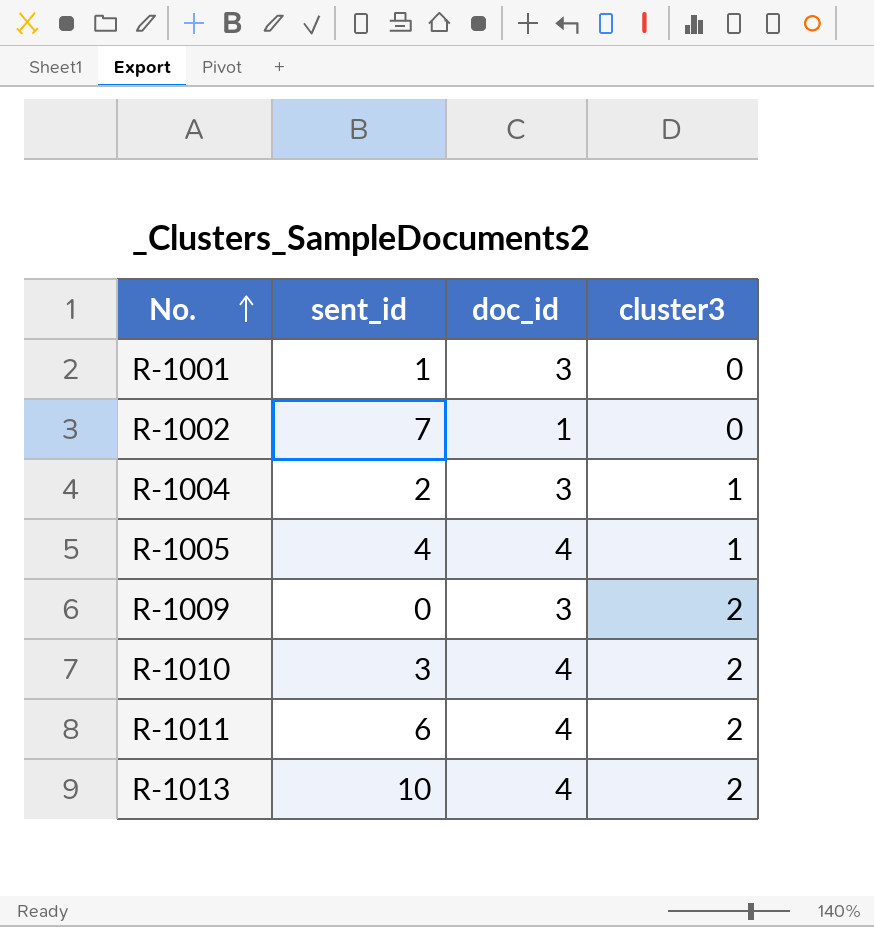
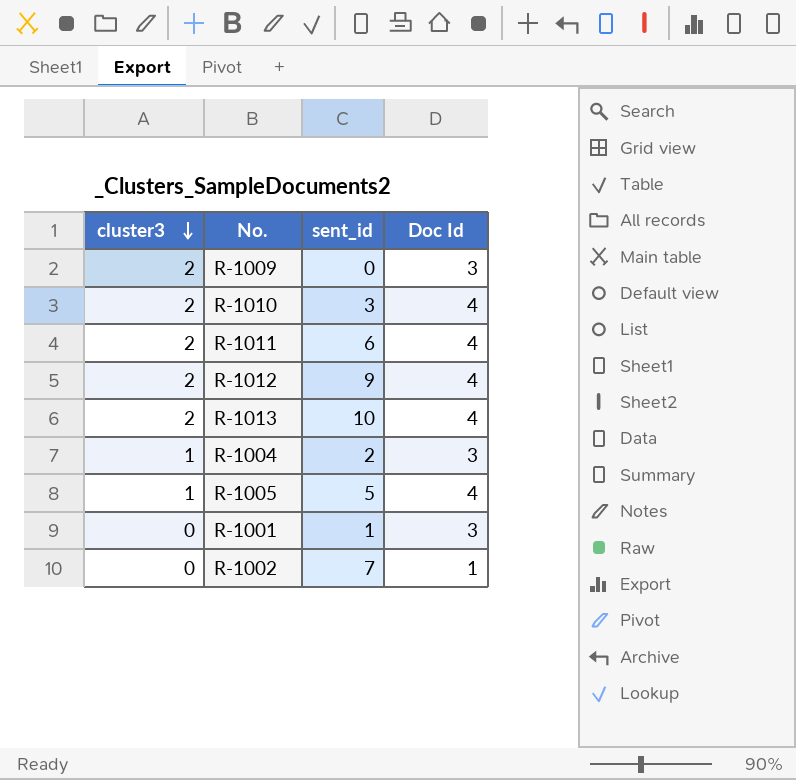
row order: No. ascending -> cluster3 descending
column cluster3 | position: 4 -> 1
column name: doc_id -> Doc Id
row R-1012: none -> 2 | 9 | 4
R-1005 | sent_id: 4 -> 5

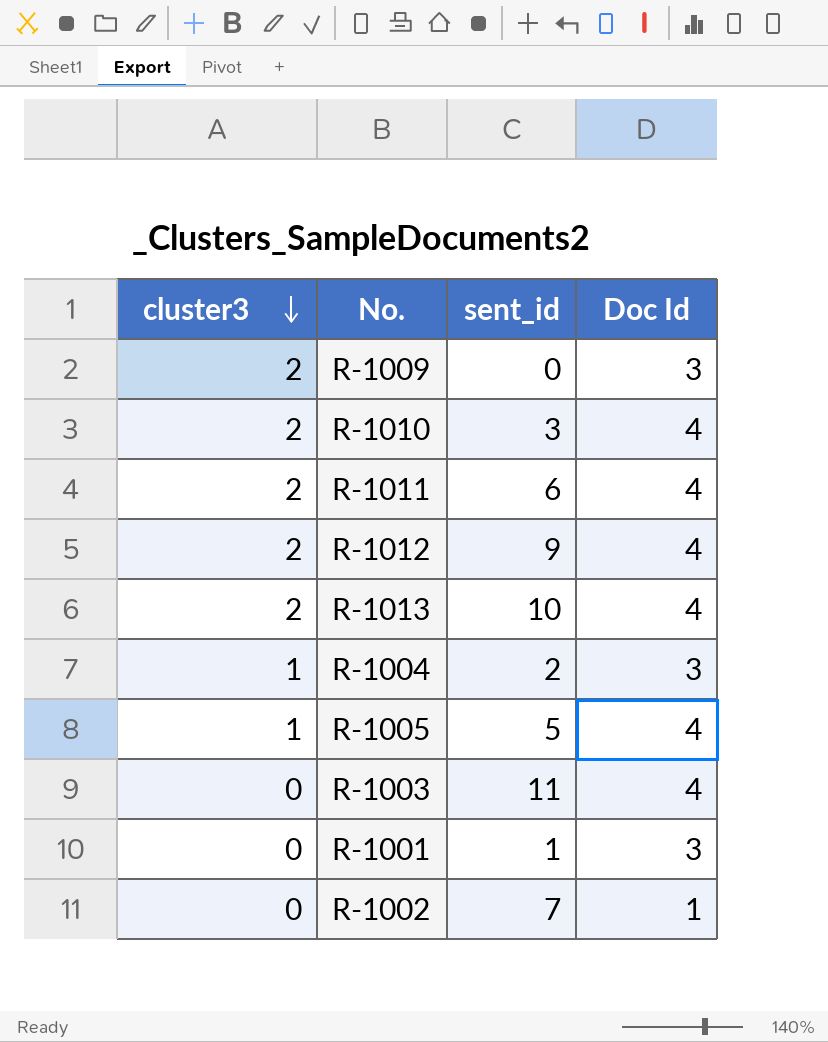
row R-1003: none -> 0 | 11 | 4

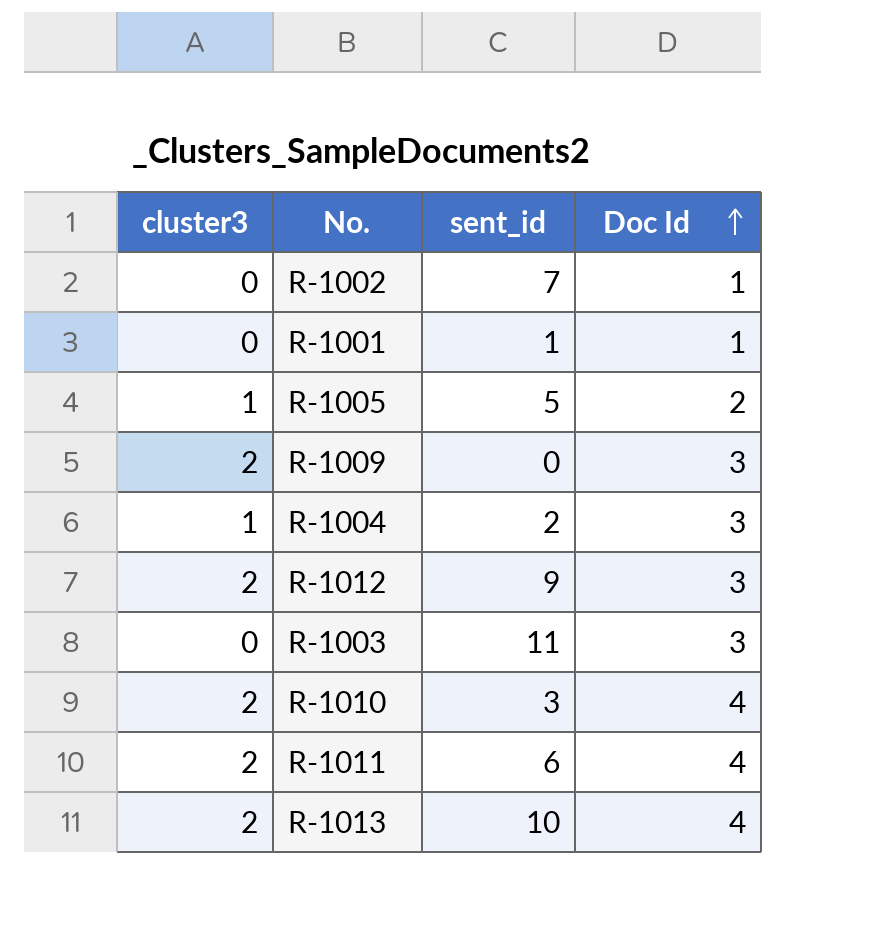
row order: cluster3 descending -> Doc Id ascending
R-1001 | Doc Id: 3 -> 1
R-1005 | Doc Id: 4 -> 2
R-1012 | Doc Id: 4 -> 3
R-1003 | Doc Id: 4 -> 3

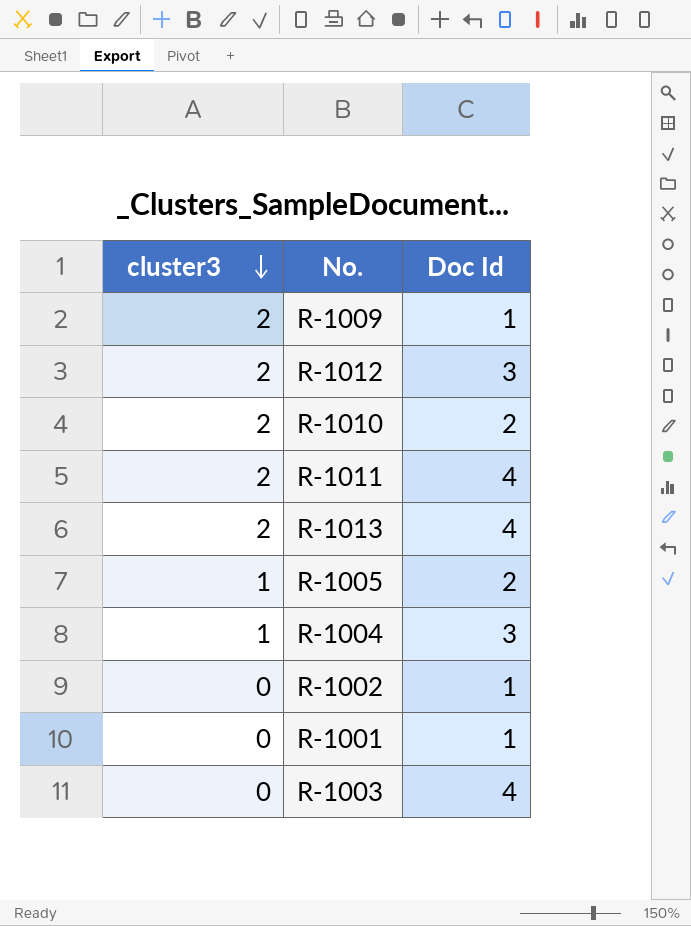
row order: Doc Id ascending -> cluster3 descending
column sent_id | position: 3 -> none
R-1009 | Doc Id: 3 -> 1
R-1010 | Doc Id: 4 -> 2
R-1003 | Doc Id: 3 -> 4

